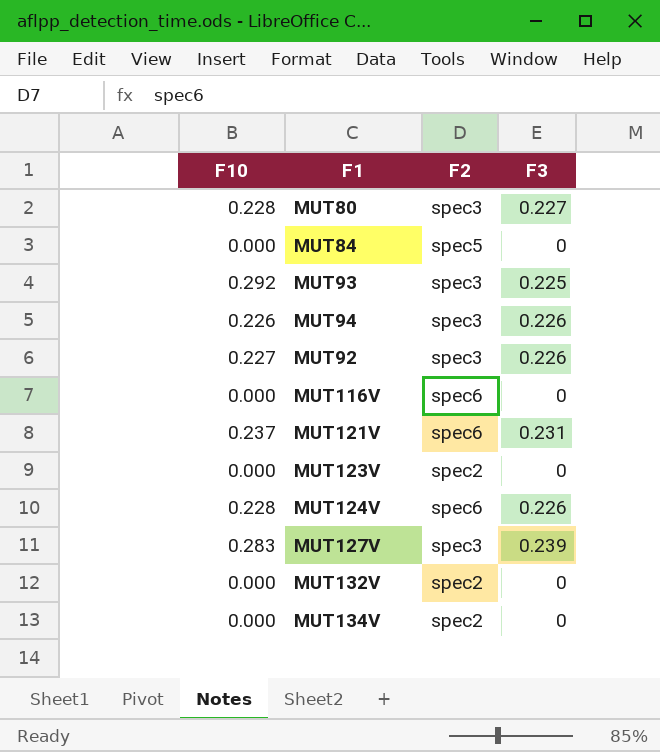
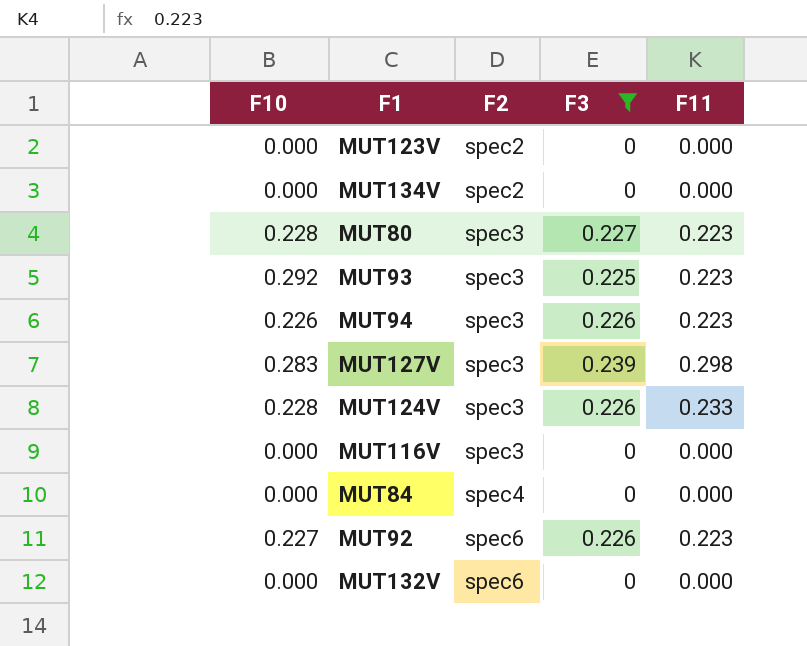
filter: none -> F3 != 0.231
row order: none -> F2 ascending
column F11 | position: none -> 5
MUT124V | F2: spec6 -> spec3
MUT116V | F2: spec6 -> spec3
MUT84 | F2: spec5 -> spec4
MUT92 | F2: spec3 -> spec6
MUT132V | F2: spec2 -> spec6

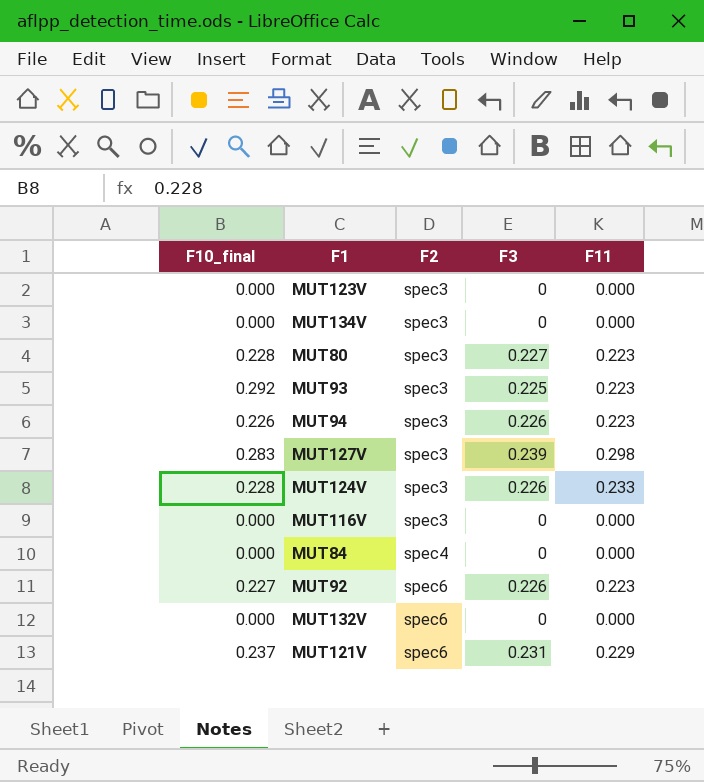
filter: F3 != 0.231 -> none
column name: F10 -> F10_final
MUT123V | F2: spec2 -> spec3
MUT134V | F2: spec2 -> spec3

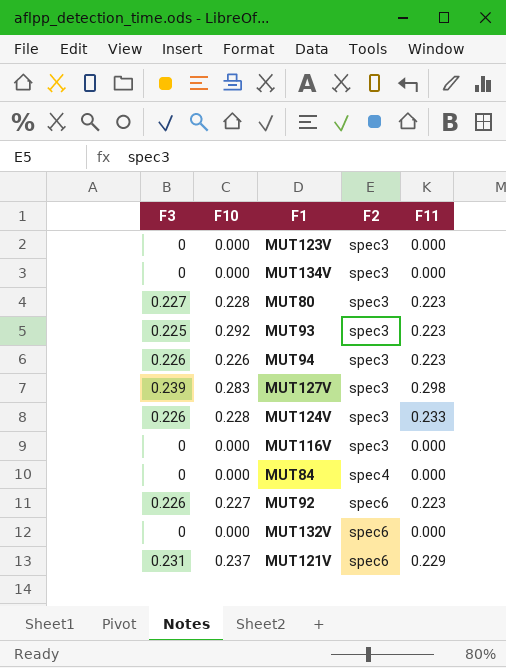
column F3 | position: 4 -> 1
column name: F10_final -> F10

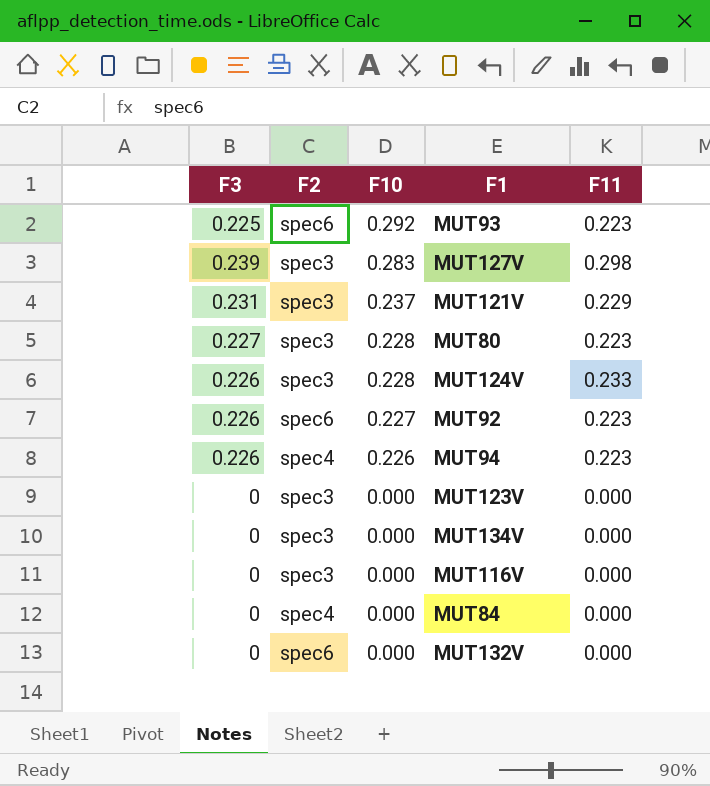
row order: F2 ascending -> F10 descending
column F2 | position: 4 -> 2
MUT93 | F2: spec3 -> spec6
MUT121V | F2: spec6 -> spec3
MUT94 | F2: spec3 -> spec4

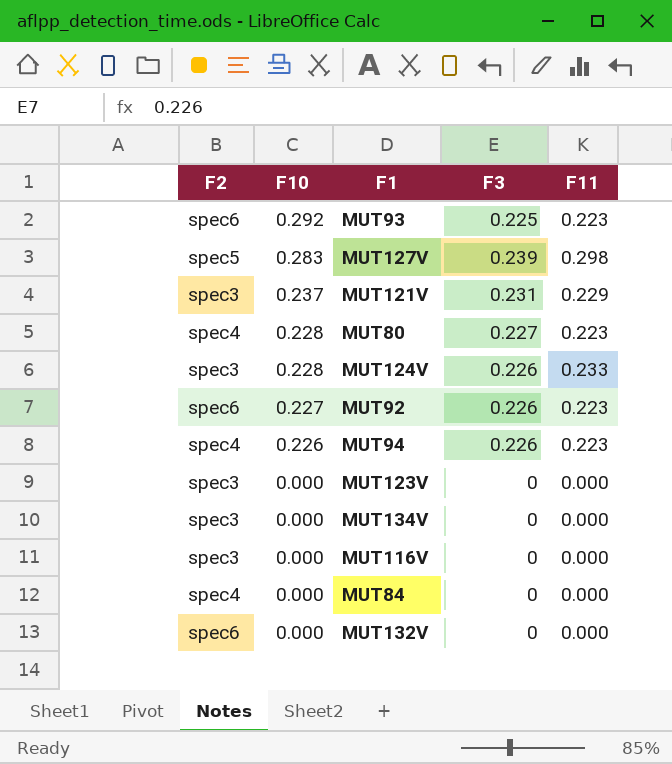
column F3 | position: 1 -> 4
MUT127V | F2: spec3 -> spec5
MUT80 | F2: spec3 -> spec4

